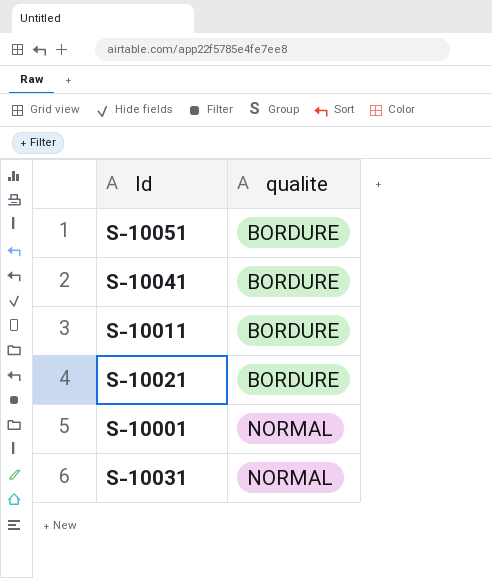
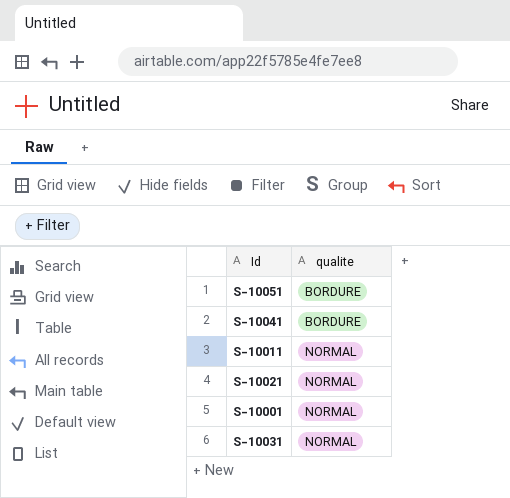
S-10011 | qualite: BORDURE -> NORMAL
S-10021 | qualite: BORDURE -> NORMAL

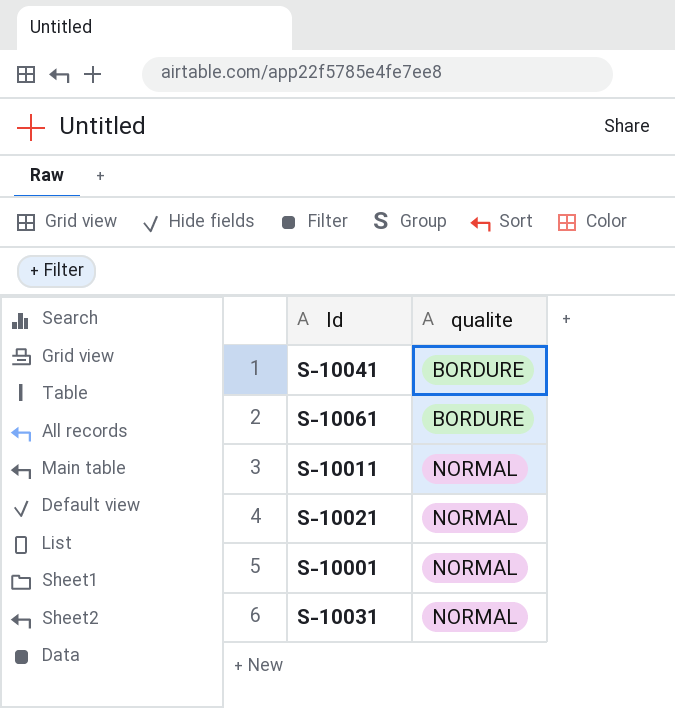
row S-10051: BORDURE -> none
row S-10061: none -> BORDURE

